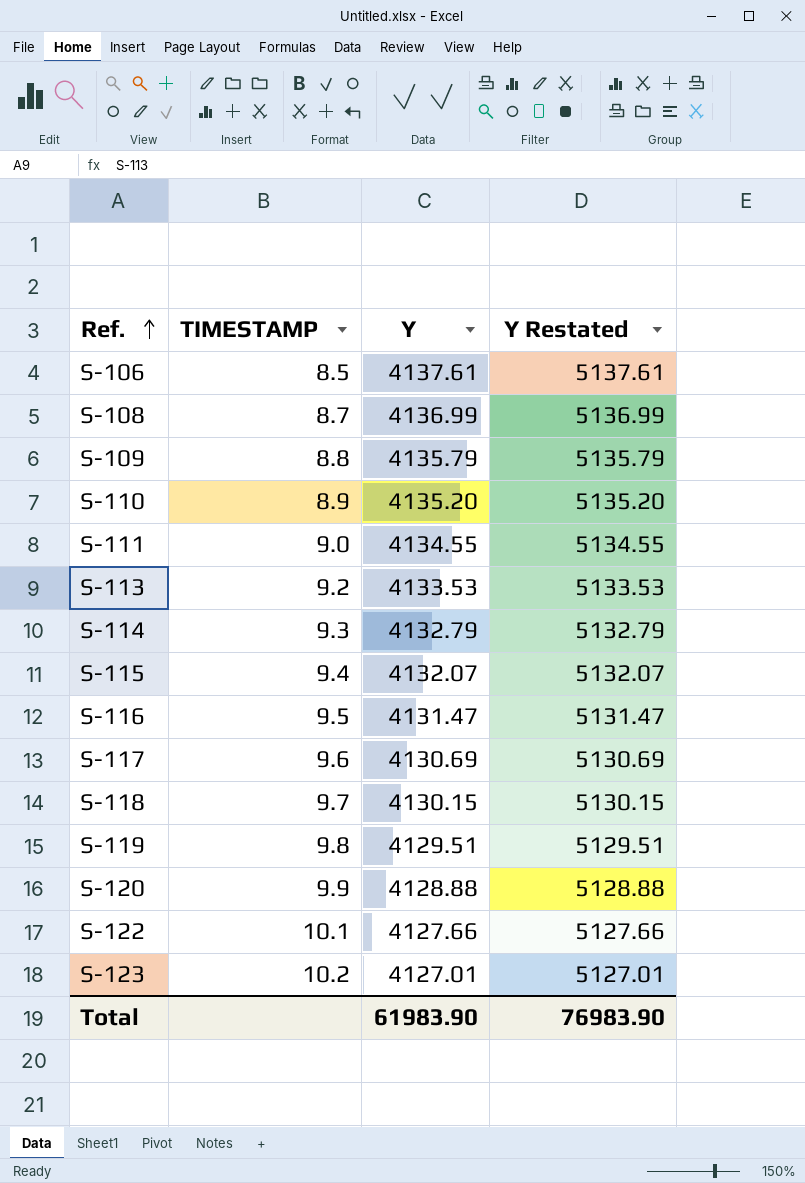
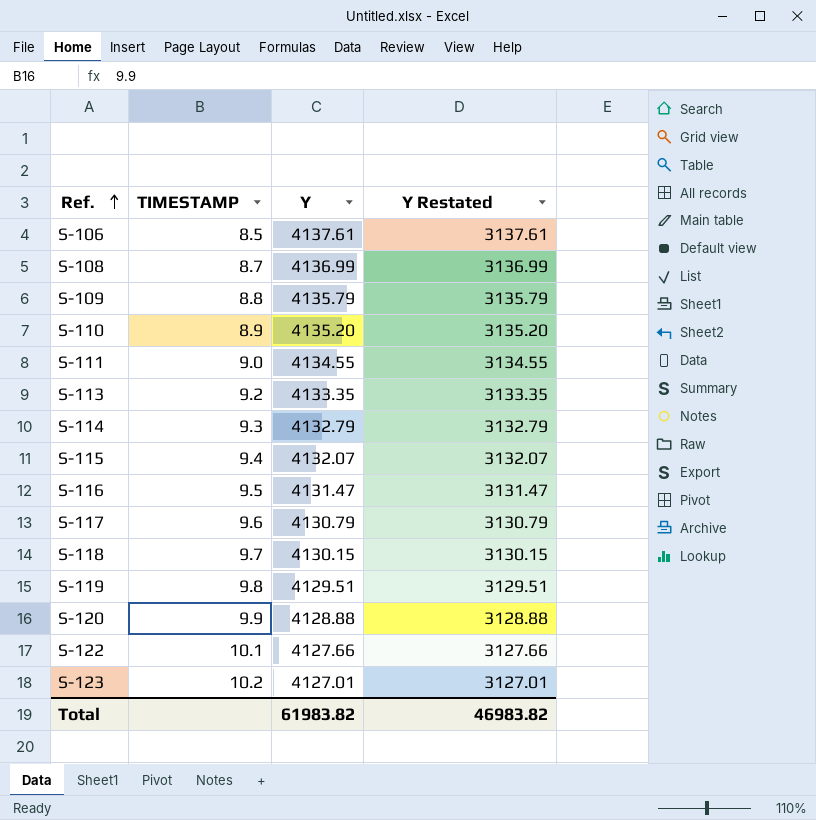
column Y Restated | formula: [Y] + 1000 -> [Y] - 1000
S-113 | Y: 4133.53 -> 4133.35
S-117 | Y: 4130.69 -> 4130.79
Total | Y: 61983.90 -> 61983.82
Total | Y Restated: 76983.90 -> 46983.82

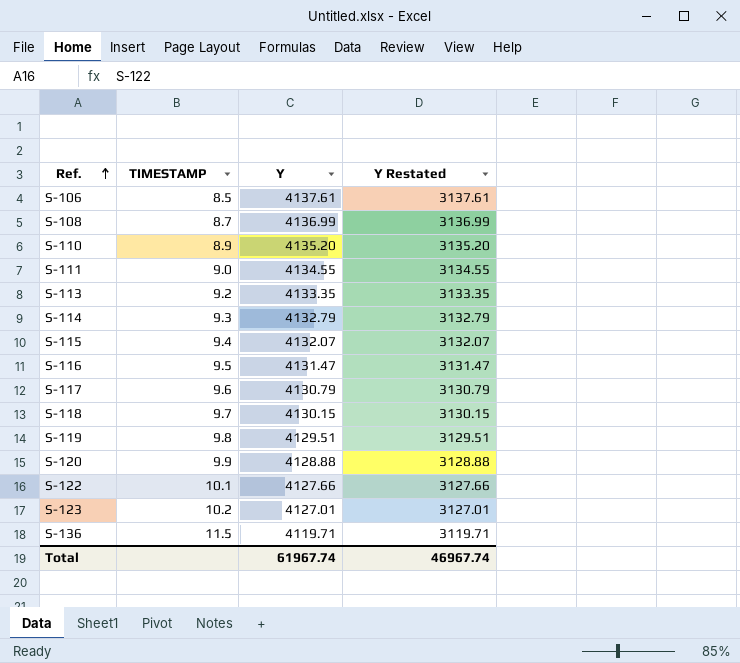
row S-109: 8.8 | 4135.79 | 3135.79 -> none
row S-136: none -> 11.5 | 4119.71 | 3119.71
Total | Y: 61983.82 -> 61967.74
Total | Y Restated: 46983.82 -> 46967.74

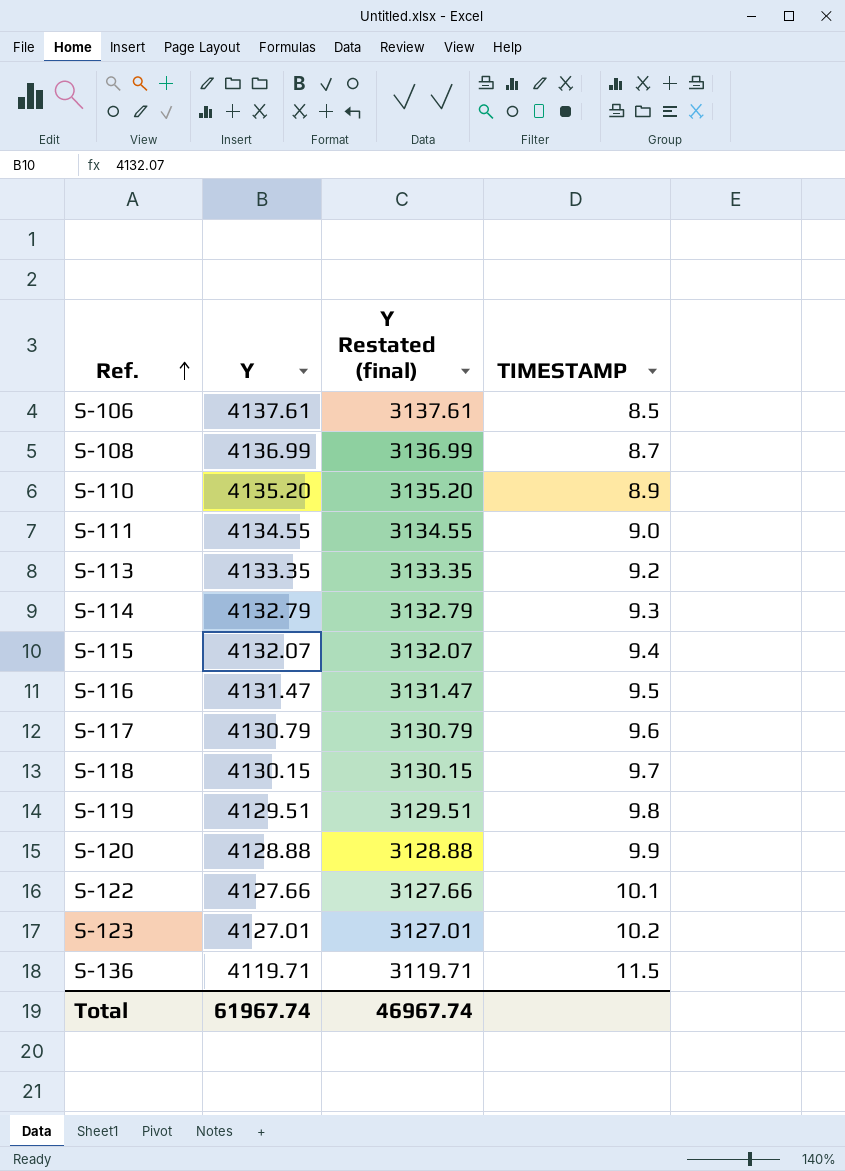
column name: Y Restated -> Y Restated (final)
column TIMESTAMP | position: 2 -> 4

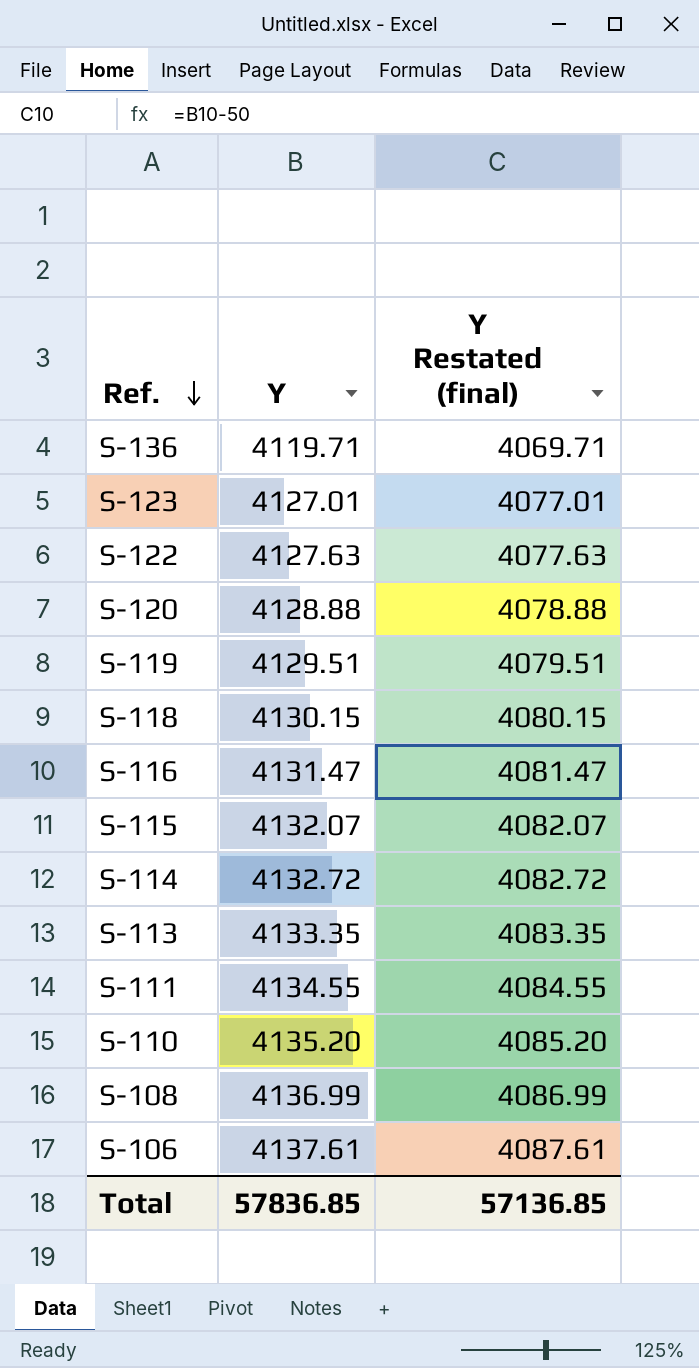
row order: Ref. ascending -> Ref. descending
column TIMESTAMP | position: 4 -> none
column Y Restated (final) | formula: [Y] - 1000 -> [Y] - 50
row S-117: 4130.79 | 3130.79 | 9.6 -> none
S-122 | Y: 4127.66 -> 4127.63
S-114 | Y: 4132.79 -> 4132.72
Total | Y: 61967.74 -> 57836.85
Total | Y Restated (final): 46967.74 -> 57136.85

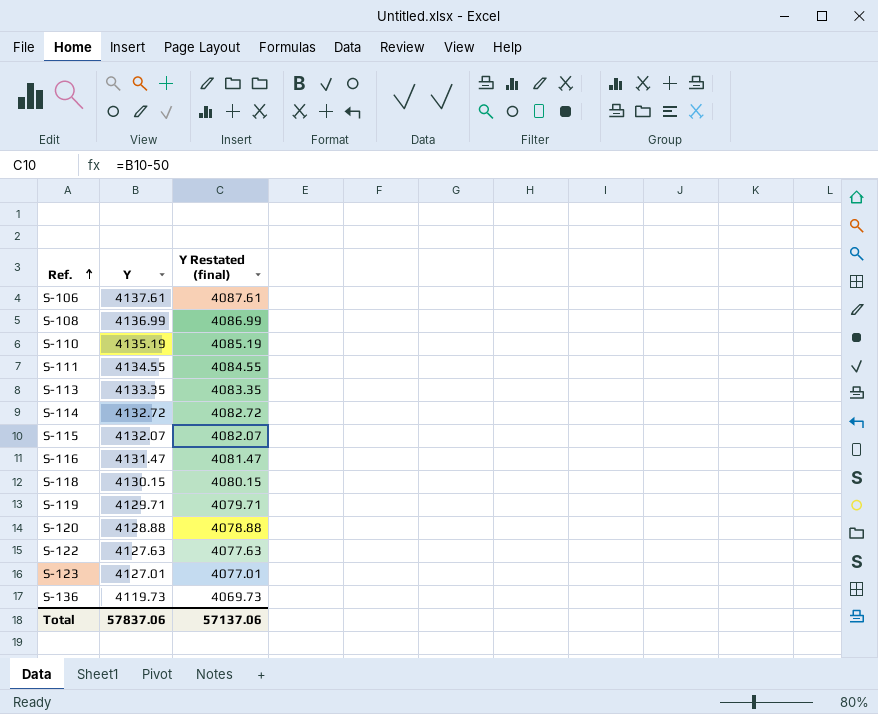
row order: Ref. descending -> Ref. ascending
S-110 | Y: 4135.20 -> 4135.19
S-110 | Y Restated (final): 4085.20 -> 4085.19
S-119 | Y: 4129.51 -> 4129.71
S-119 | Y Restated (final): 4079.51 -> 4079.71
S-136 | Y: 4119.71 -> 4119.73
S-136 | Y Restated (final): 4069.71 -> 4069.73
Total | Y: 57836.85 -> 57837.06
Total | Y Restated (final): 57136.85 -> 57137.06

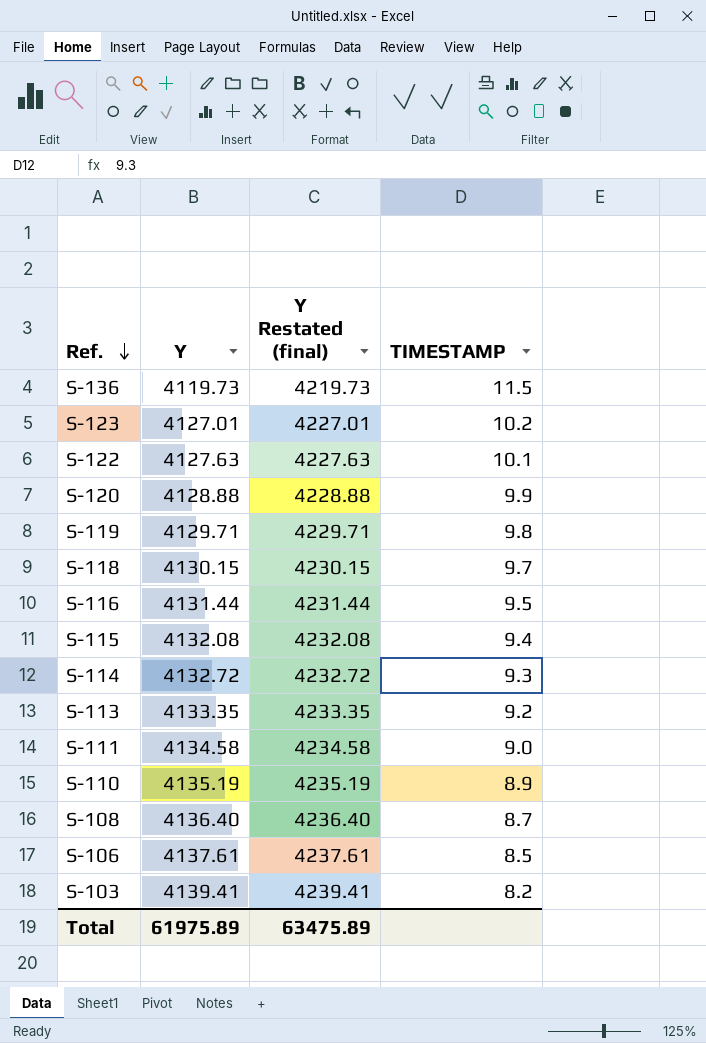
row order: Ref. ascending -> Ref. descending
column Y Restated (final) | formula: [Y] - 50 -> [Y] + 100
column TIMESTAMP | position: none -> 4
S-116 | Y: 4131.47 -> 4131.44
S-115 | Y: 4132.07 -> 4132.08
S-111 | Y: 4134.55 -> 4134.58
S-108 | Y: 4136.99 -> 4136.40
row S-103: none -> 4139.41 | 4239.41 | 8.2
Total | Y: 57837.06 -> 61975.89
Total | Y Restated (final): 57137.06 -> 63475.89

